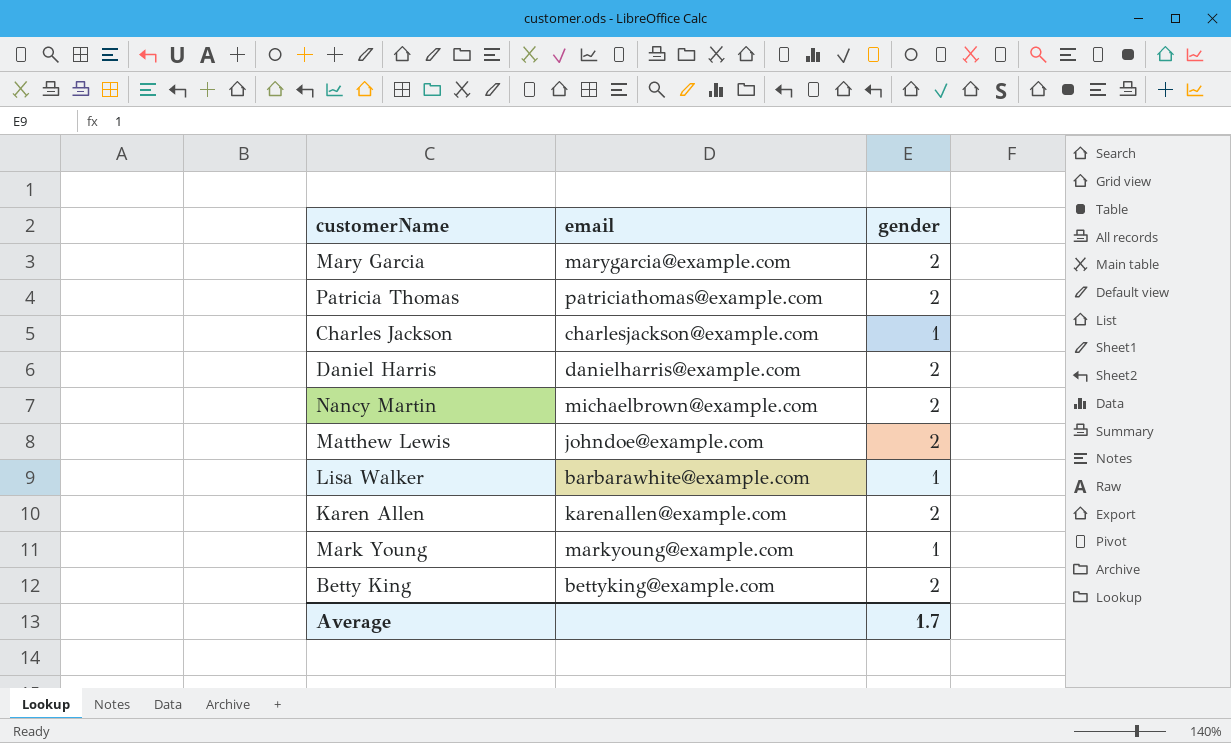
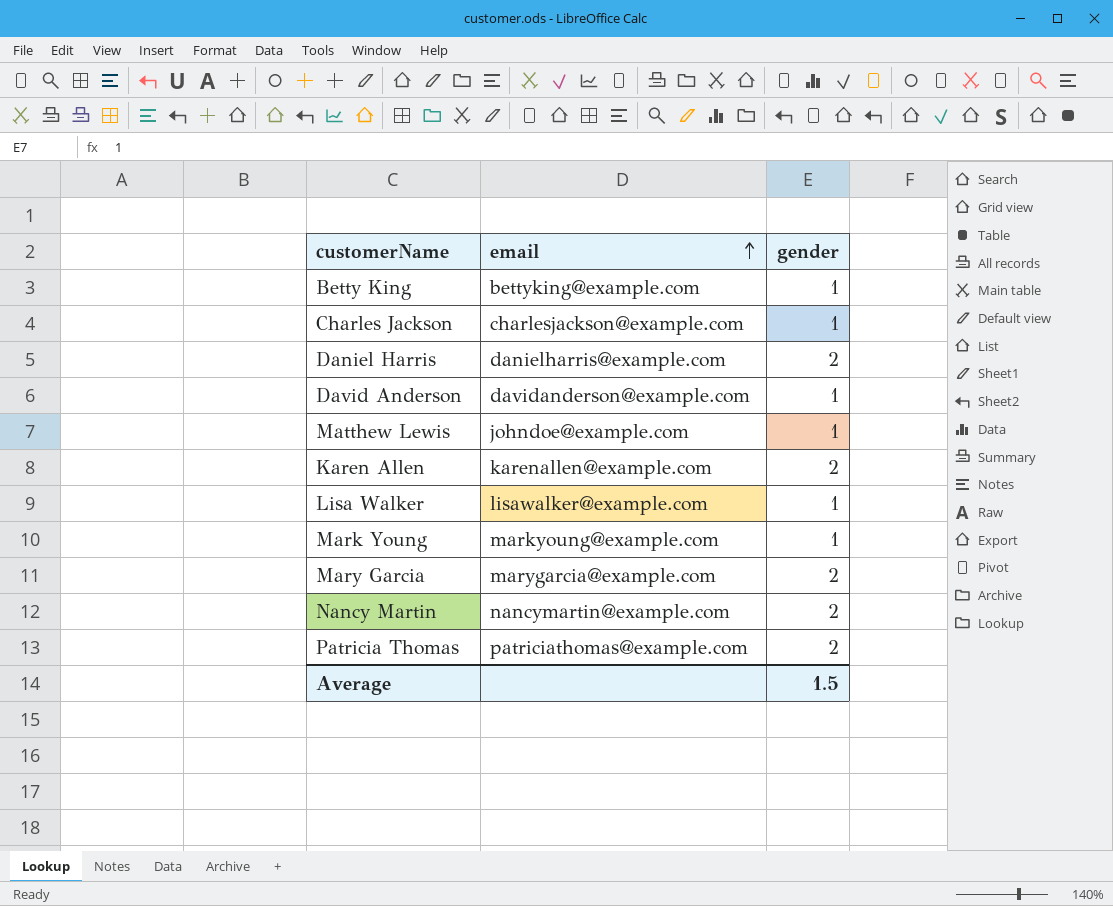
row order: none -> email ascending
Betty King | gender: 2 -> 1
row David Anderson: none -> davidanderson@example.com | 1
Matthew Lewis | gender: 2 -> 1
Lisa Walker | email: barbarawhite@example.com -> lisawalker@example.com
Nancy Martin | email: michaelbrown@example.com -> nancymartin@example.com
Average | gender: 1.7 -> 1.5

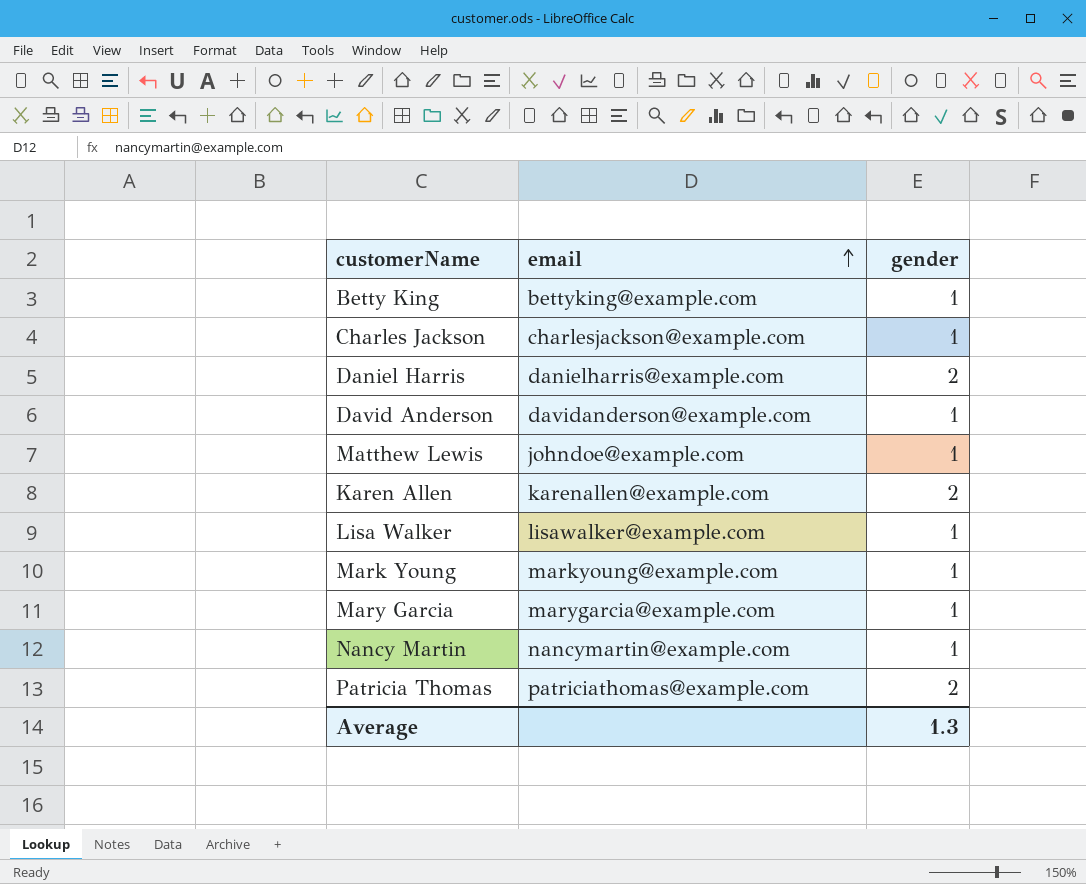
Mary Garcia | gender: 2 -> 1
Nancy Martin | gender: 2 -> 1
Average | gender: 1.5 -> 1.3

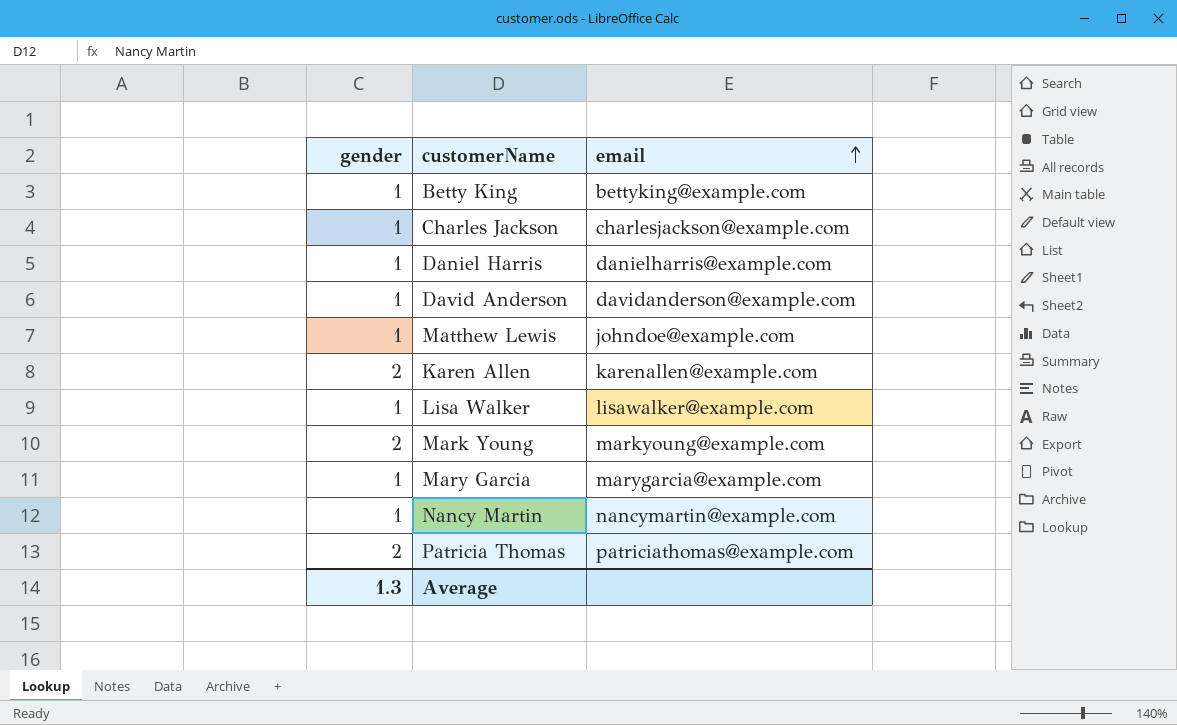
column gender | position: 3 -> 1
Daniel Harris | gender: 2 -> 1
Mark Young | gender: 1 -> 2

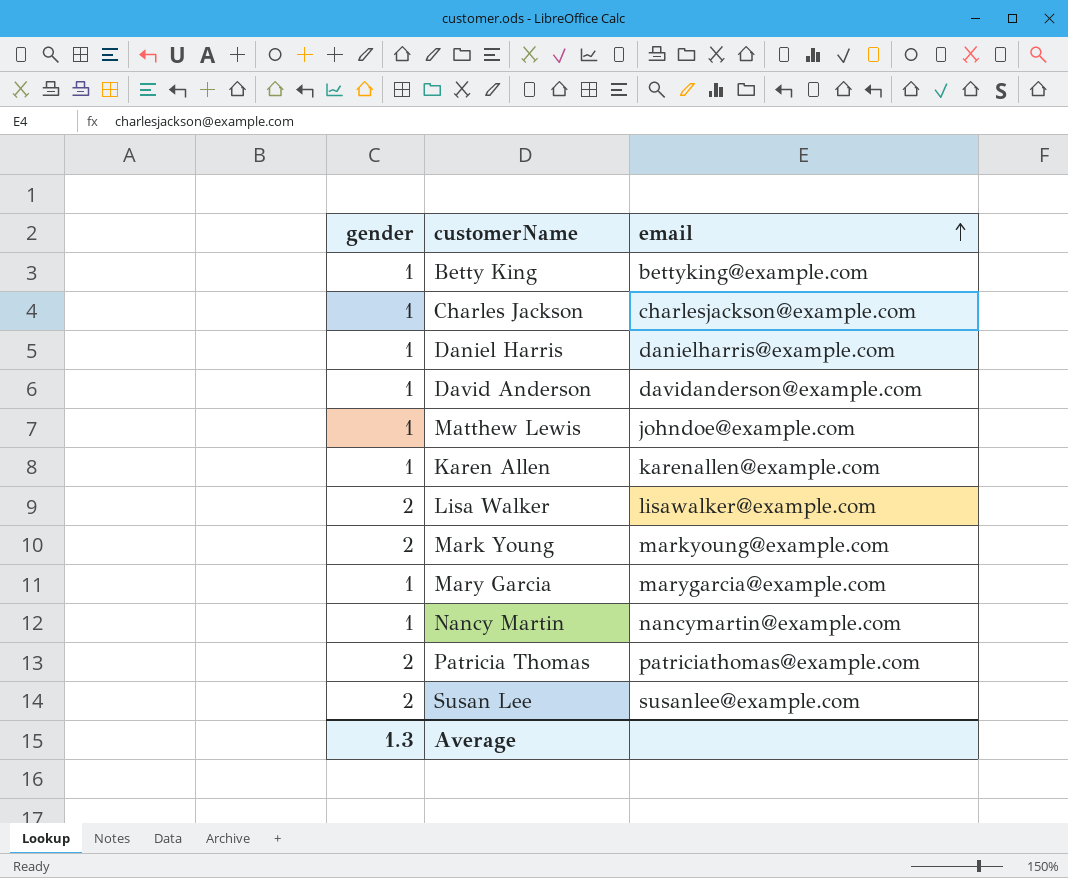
Karen Allen | gender: 2 -> 1
Lisa Walker | gender: 1 -> 2
row Susan Lee: none -> 2 | susanlee@example.com

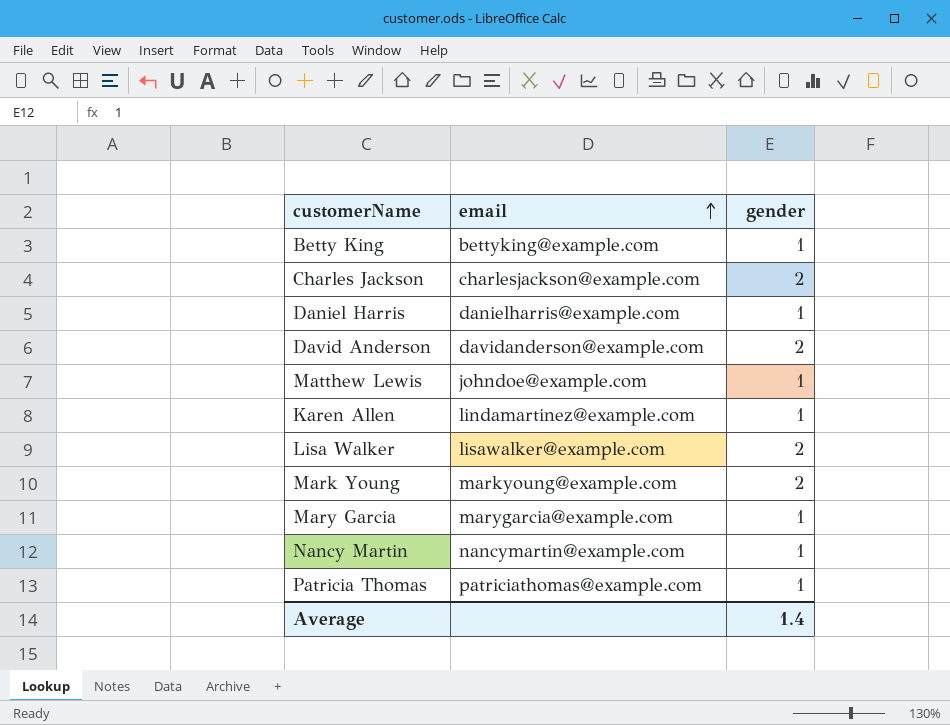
column gender | position: 1 -> 3
row Susan Lee: 2 | susanlee@example.com -> none
Charles Jackson | gender: 1 -> 2
David Anderson | gender: 1 -> 2
Karen Allen | email: karenallen@example.com -> lindamartinez@example.com
Patricia Thomas | gender: 2 -> 1
Average | gender: 1.3 -> 1.4

